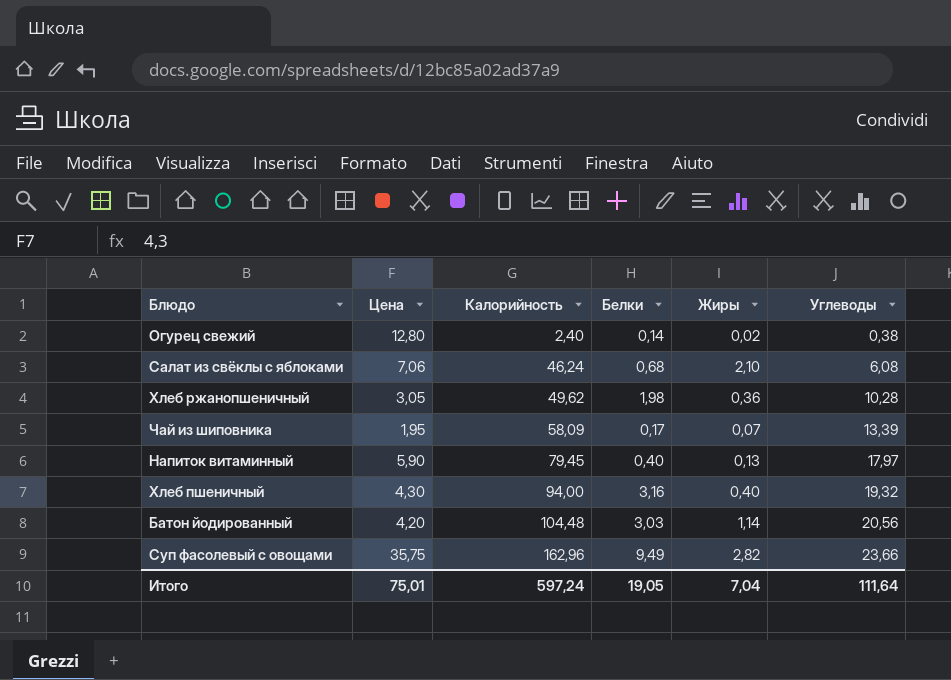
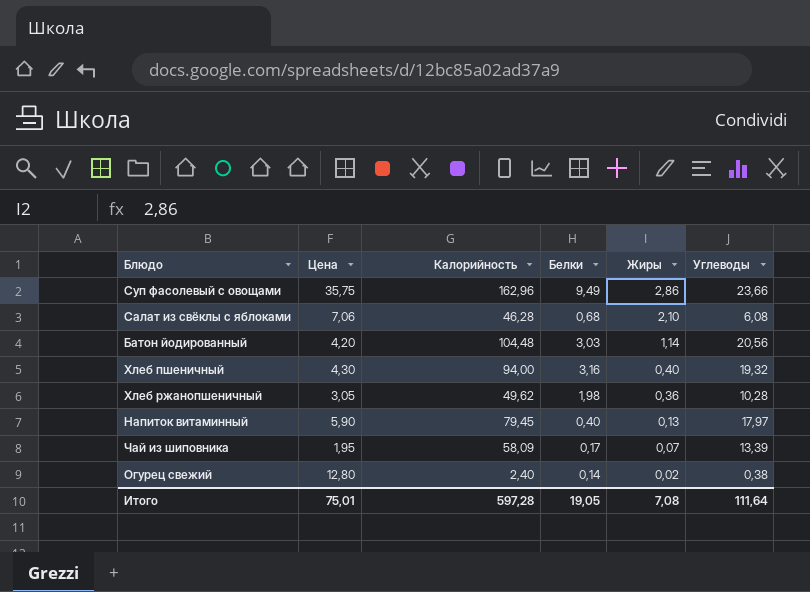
row order: Калорийность ascending -> Жиры descending
Суп фасолевый с овощами | Жиры: 2,82 -> 2,86
Салат из свёклы с яблоками | Калорийность: 46,24 -> 46,28
Итого | Калорийность: 597,24 -> 597,28
Итого | Жиры: 7,04 -> 7,08

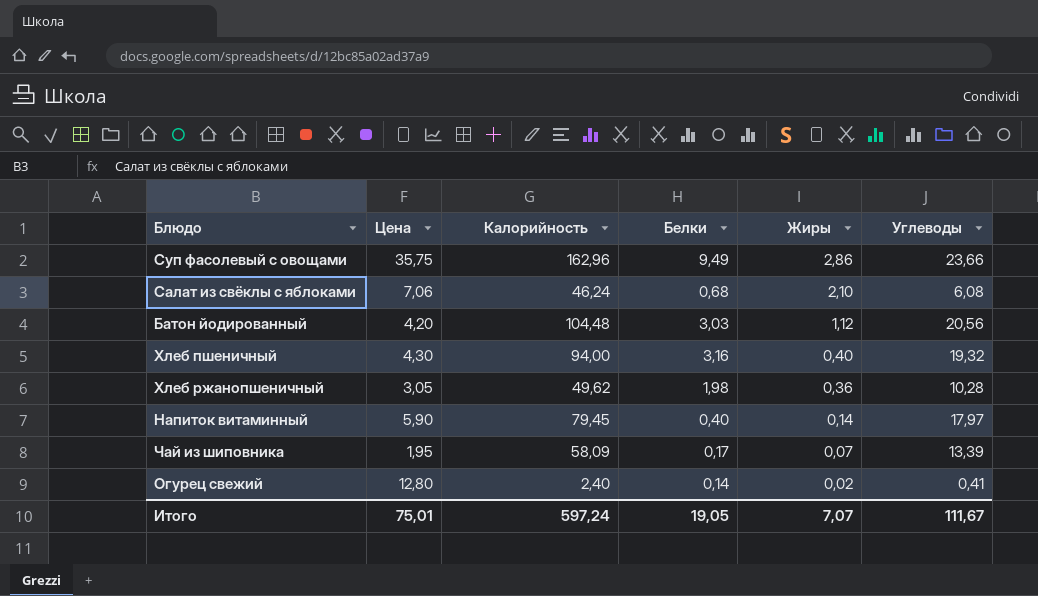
Салат из свёклы с яблоками | Калорийность: 46,28 -> 46,24
Батон йодированный | Жиры: 1,14 -> 1,12
Напиток витаминный | Жиры: 0,13 -> 0,14
Огурец свежий | Углеводы: 0,38 -> 0,41
Итого | Калорийность: 597,28 -> 597,24
Итого | Жиры: 7,08 -> 7,07
Итого | Углеводы: 111,64 -> 111,67

